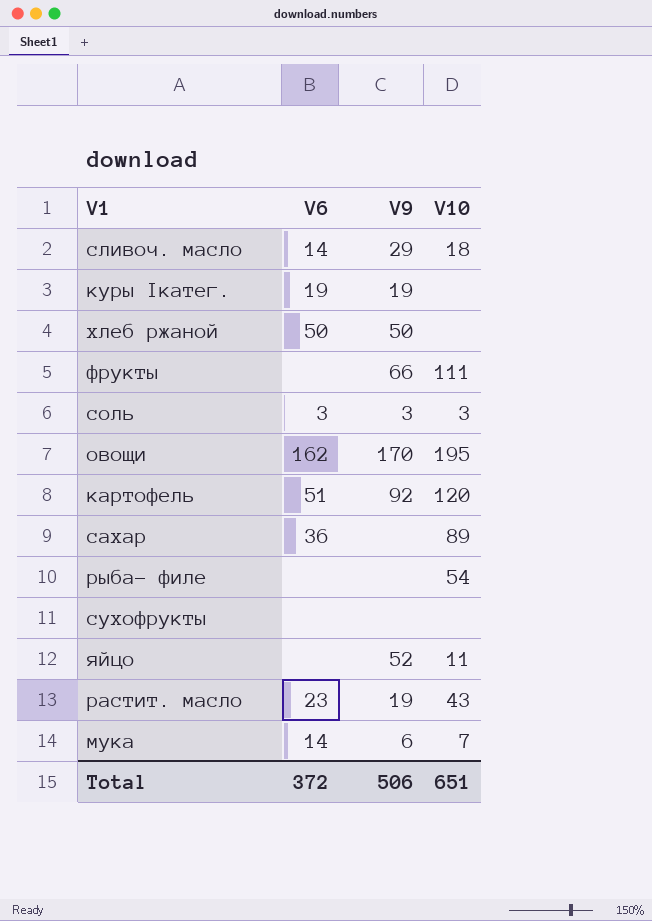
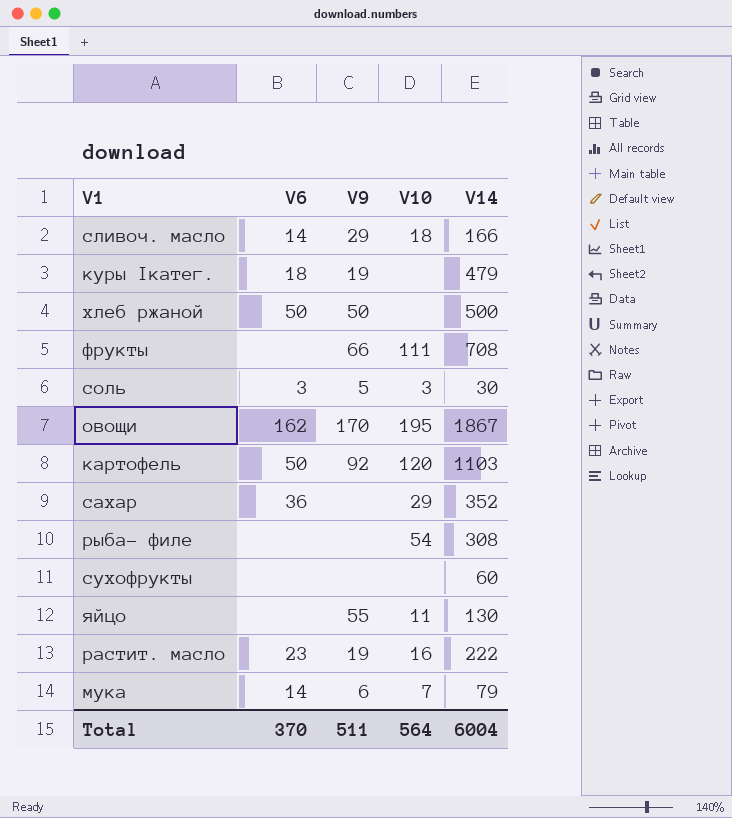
column V14 | position: none -> 5
куры Iкатег. | V6: 19 -> 18
соль | V9: 3 -> 5
картофель | V6: 51 -> 50
сахар | V10: 89 -> 29
яйцо | V9: 52 -> 55
растит. масло | V10: 43 -> 16
Total | V6: 372 -> 370
Total | V9: 506 -> 511
Total | V10: 651 -> 564

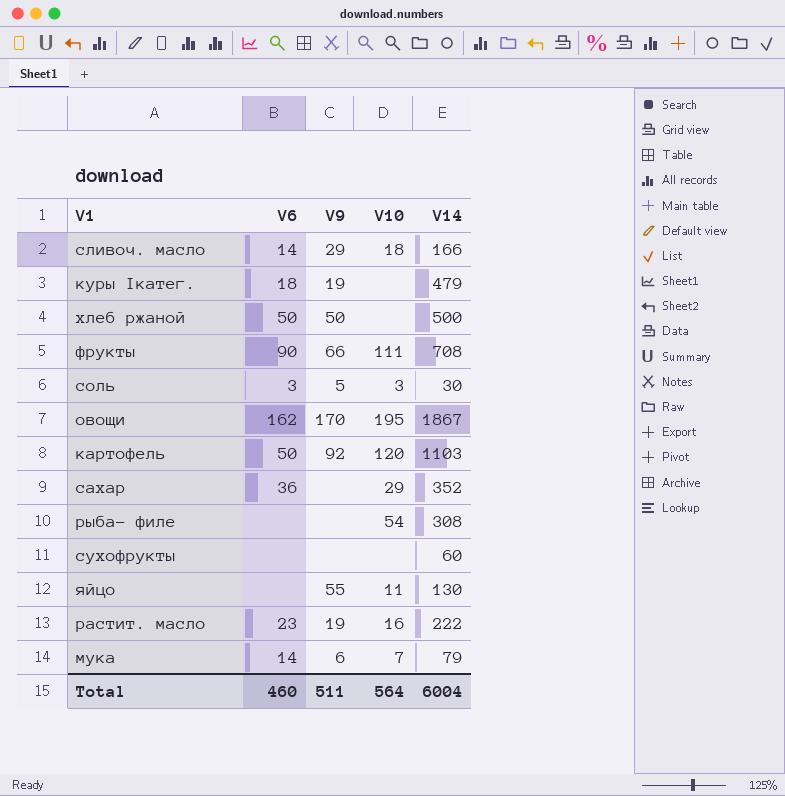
фрукты | V6: none -> 90
Total | V6: 370 -> 460

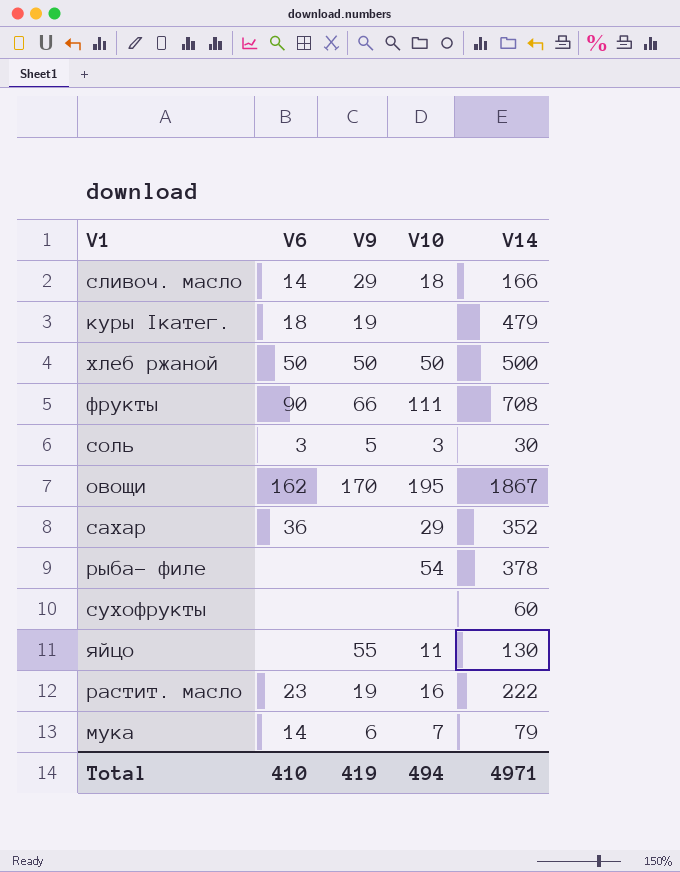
row картофель: 50 | 92 | 120 | 1103 -> none
хлеб ржаной | V10: none -> 50
рыба- филе | V14: 308 -> 378
Total | V6: 460 -> 410
Total | V9: 511 -> 419
Total | V10: 564 -> 494
Total | V14: 6004 -> 4971

